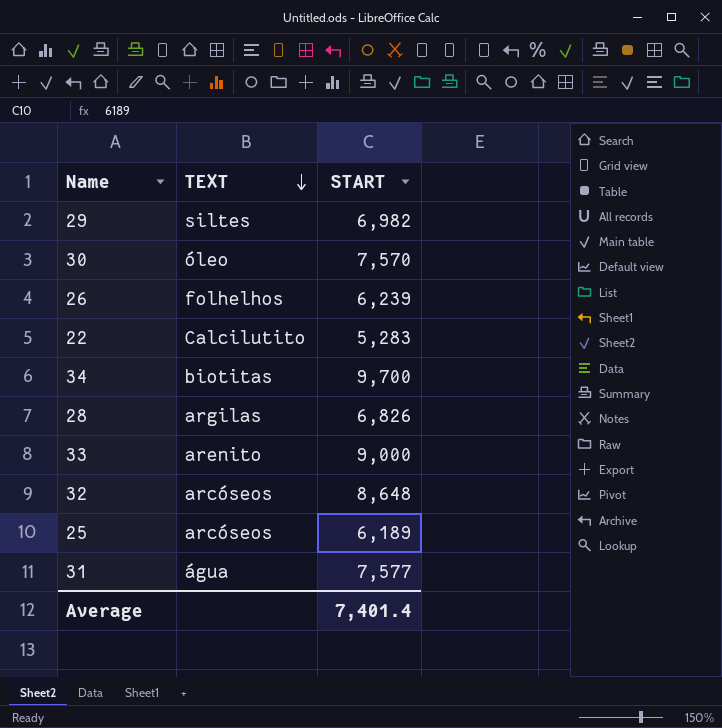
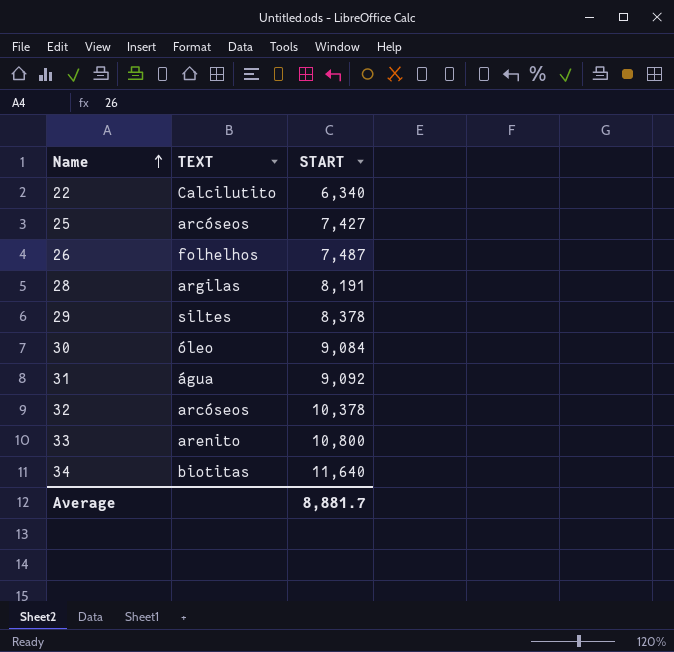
row order: TEXT descending -> Name ascending
22 | START: 5,283 -> 6,340
25 | START: 6,189 -> 7,427
26 | START: 6,239 -> 7,487
28 | START: 6,826 -> 8,191
29 | START: 6,982 -> 8,378
30 | START: 7,570 -> 9,084
31 | START: 7,577 -> 9,092
32 | START: 8,648 -> 10,378
33 | START: 9,000 -> 10,800
34 | START: 9,700 -> 11,640
Average | START: 7,401.4 -> 8,881.7

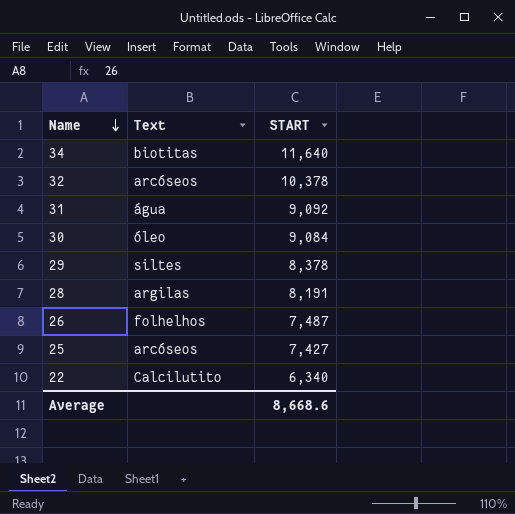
row order: Name ascending -> Name descending
column name: TEXT -> Text
row 33: arenito | 10,800 -> none
Average | START: 8,881.7 -> 8,668.6

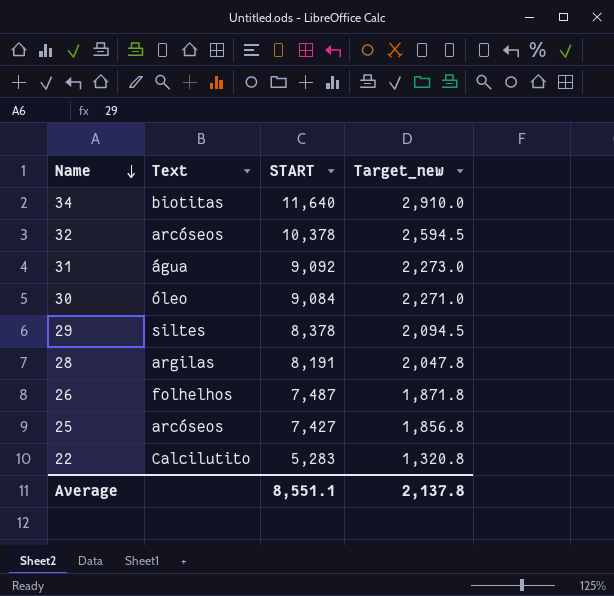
column Target_new | formula: none -> [START] * 0.25
22 | START: 6,340 -> 5,283
Average | START: 8,668.6 -> 8,551.1

